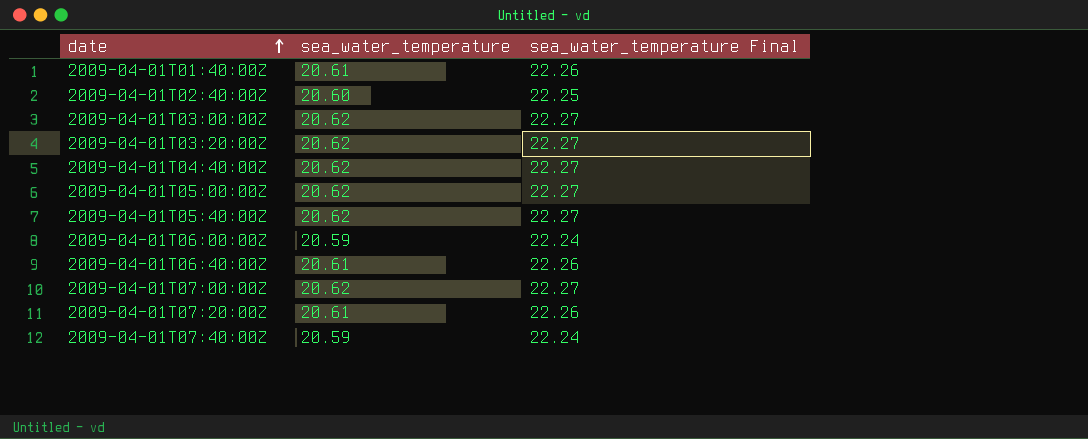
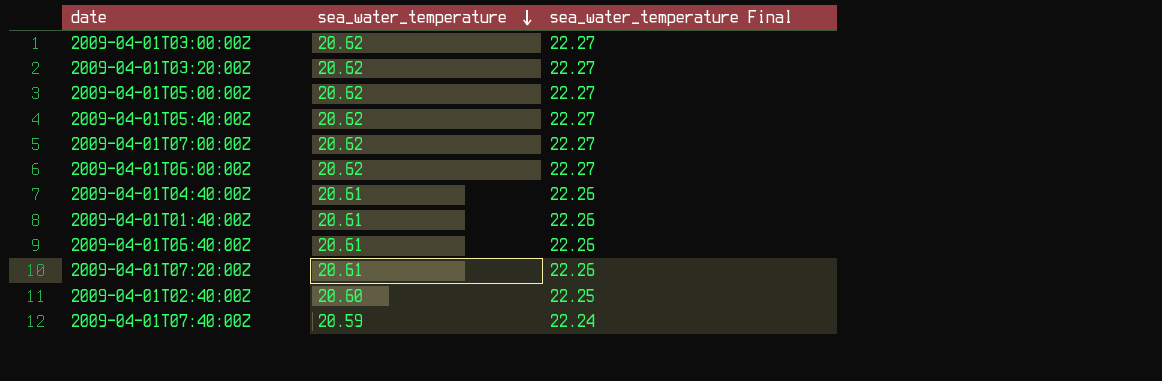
row order: date ascending -> sea_water_temperature descending
2009-04-01T06:00:00Z | sea_water_temperature: 20.59 -> 20.62
2009-04-01T06:00:00Z | sea_water_temperature Final: 22.24 -> 22.27
2009-04-01T04:40:00Z | sea_water_temperature: 20.62 -> 20.61
2009-04-01T04:40:00Z | sea_water_temperature Final: 22.27 -> 22.26

